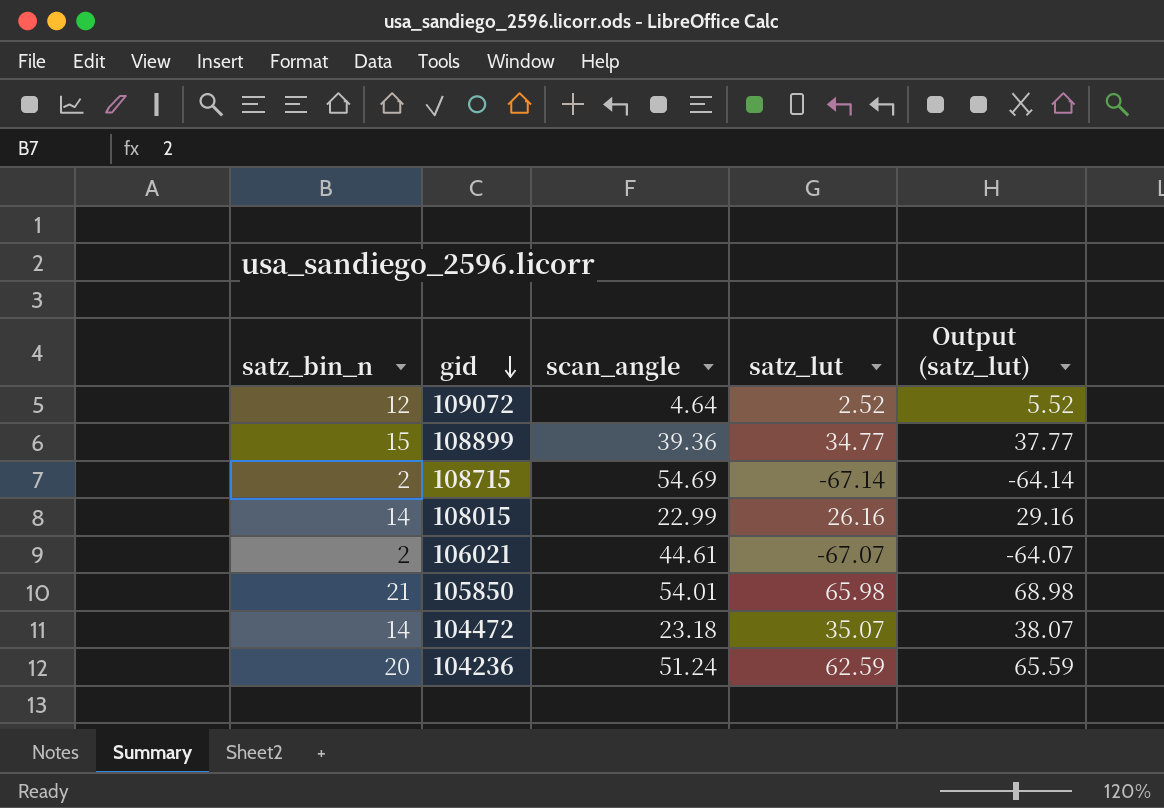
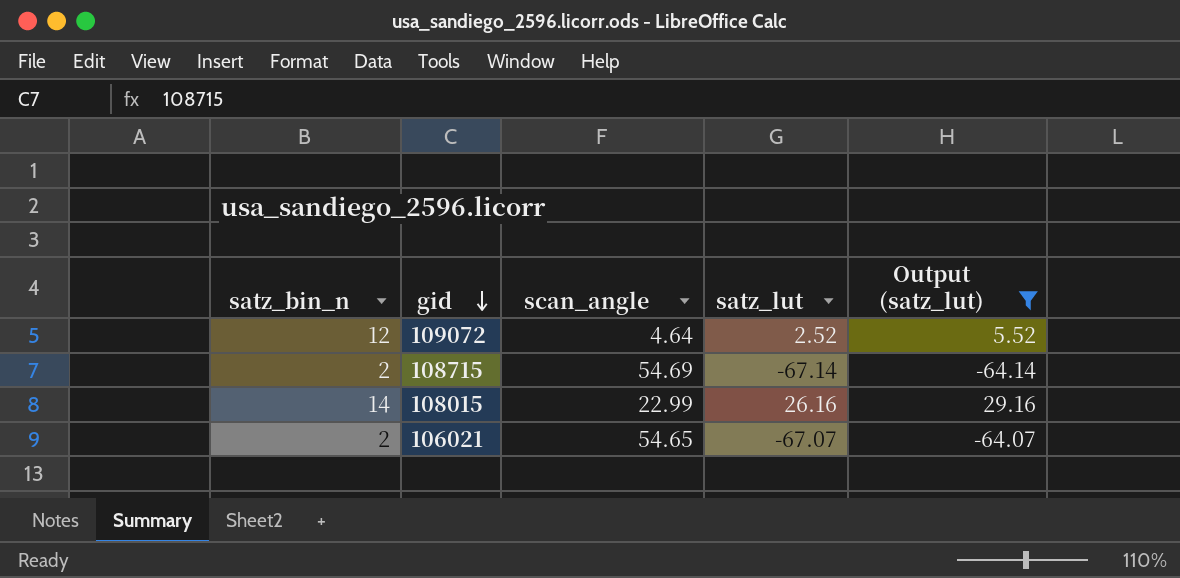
filter: none -> Output (satz_lut) <= 29.16
106021 | scan_angle: 44.61 -> 54.65

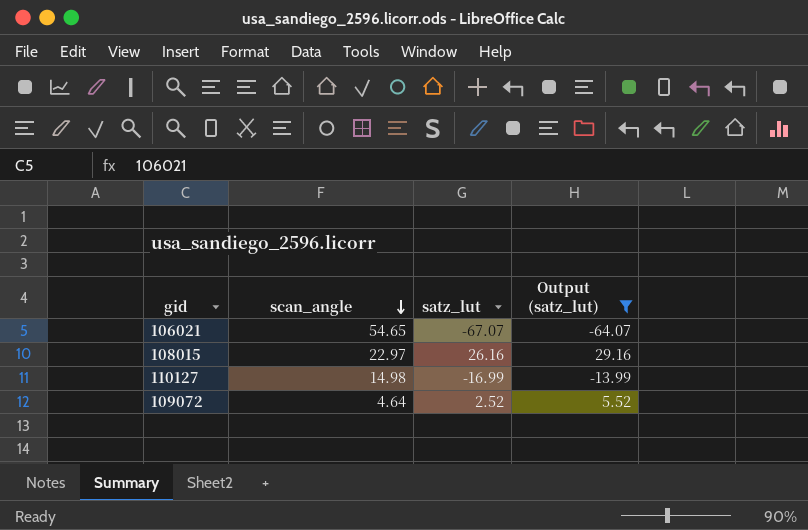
row order: gid descending -> scan_angle descending
column satz_bin_n | position: 1 -> none
row 108715: 2 | 54.69 | -67.14 | -64.14 -> none
108015 | scan_angle: 22.99 -> 22.97
row 110127: none -> 14.98 | -16.99 | -13.99

